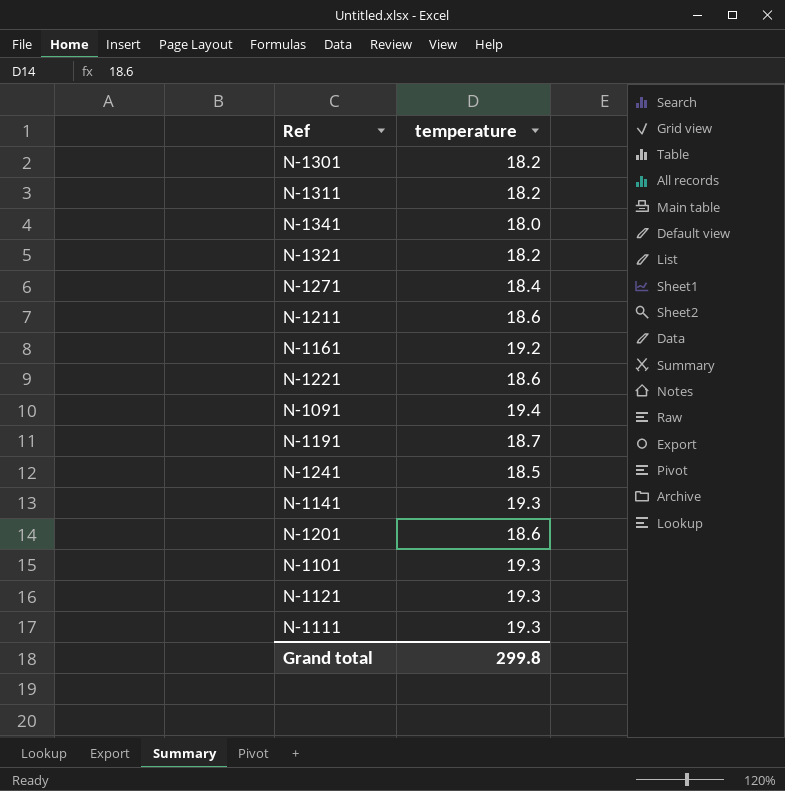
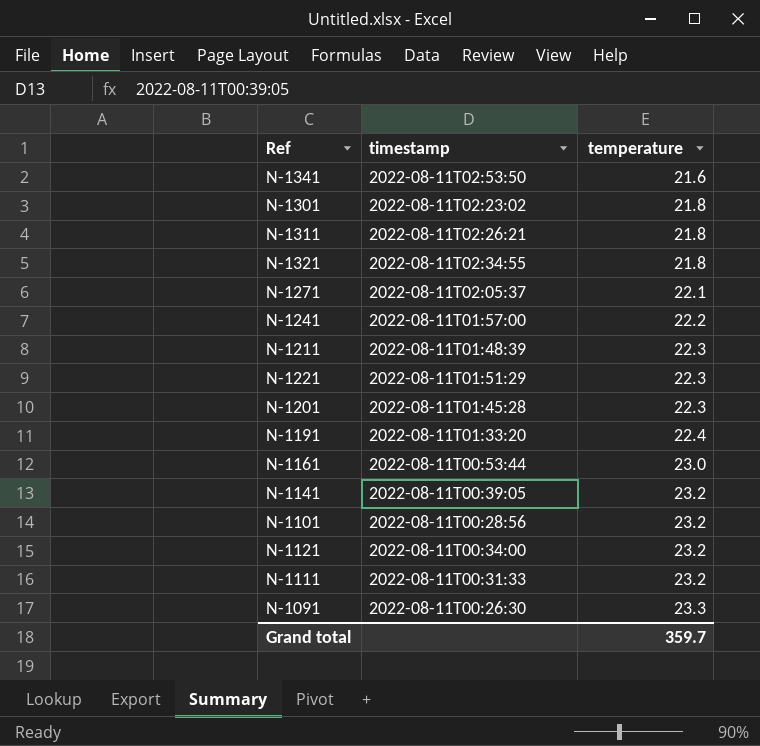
row order: none -> temperature ascending
column timestamp | position: none -> 2
N-1341 | temperature: 18.0 -> 21.6
N-1301 | temperature: 18.2 -> 21.8
N-1311 | temperature: 18.2 -> 21.8
N-1321 | temperature: 18.2 -> 21.8
N-1271 | temperature: 18.4 -> 22.1
N-1241 | temperature: 18.5 -> 22.2
N-1211 | temperature: 18.6 -> 22.3
N-1221 | temperature: 18.6 -> 22.3
N-1201 | temperature: 18.6 -> 22.3
N-1191 | temperature: 18.7 -> 22.4
N-1161 | temperature: 19.2 -> 23.0
N-1141 | temperature: 19.3 -> 23.2
N-1101 | temperature: 19.3 -> 23.2
N-1121 | temperature: 19.3 -> 23.2
N-1111 | temperature: 19.3 -> 23.2
N-1091 | temperature: 19.4 -> 23.3
Grand total | temperature: 299.8 -> 359.7

